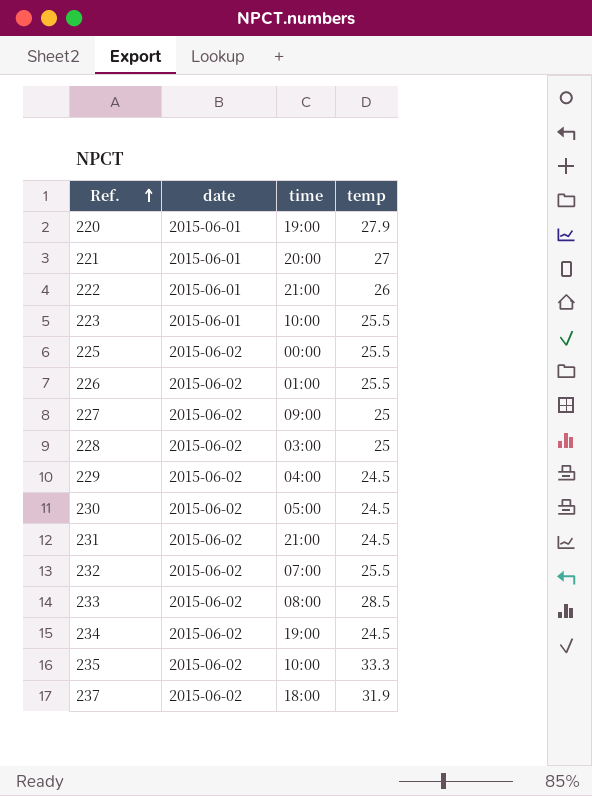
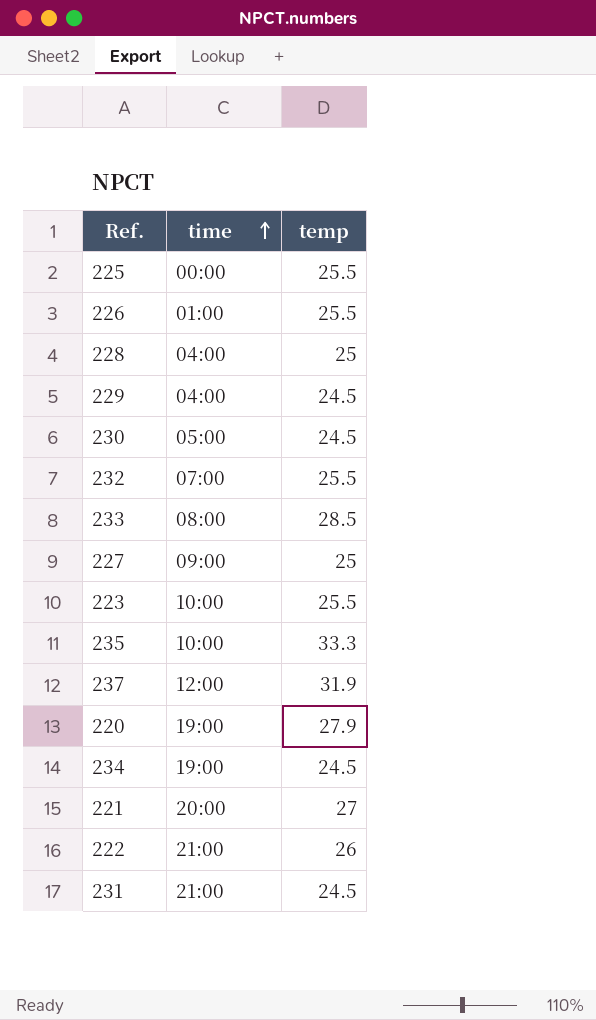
row order: Ref. ascending -> time ascending
column date | position: 2 -> none
228 | time: 03:00 -> 04:00
237 | time: 18:00 -> 12:00

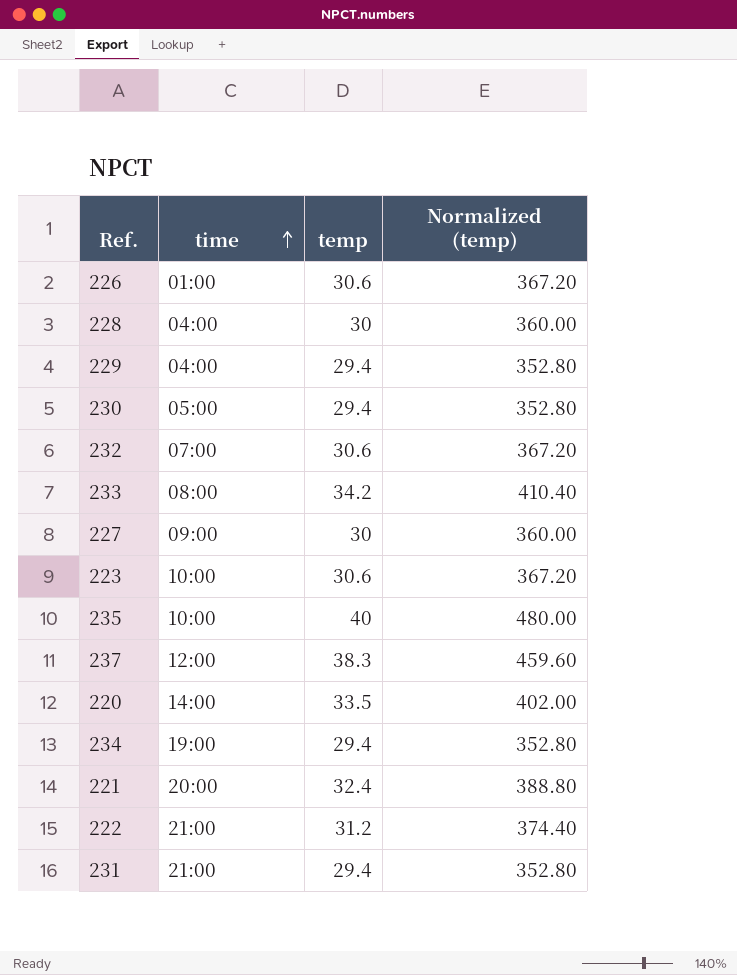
column Normalized (temp) | formula: none -> [temp] * 12
row 225: 00:00 | 25.5 -> none
226 | temp: 25.5 -> 30.6
228 | temp: 25 -> 30
229 | temp: 24.5 -> 29.4
230 | temp: 24.5 -> 29.4
232 | temp: 25.5 -> 30.6
233 | temp: 28.5 -> 34.2
227 | temp: 25 -> 30
223 | temp: 25.5 -> 30.6
235 | temp: 33.3 -> 40
237 | temp: 31.9 -> 38.3
220 | time: 19:00 -> 14:00
220 | temp: 27.9 -> 33.5
234 | temp: 24.5 -> 29.4
221 | temp: 27 -> 32.4
222 | temp: 26 -> 31.2
231 | temp: 24.5 -> 29.4

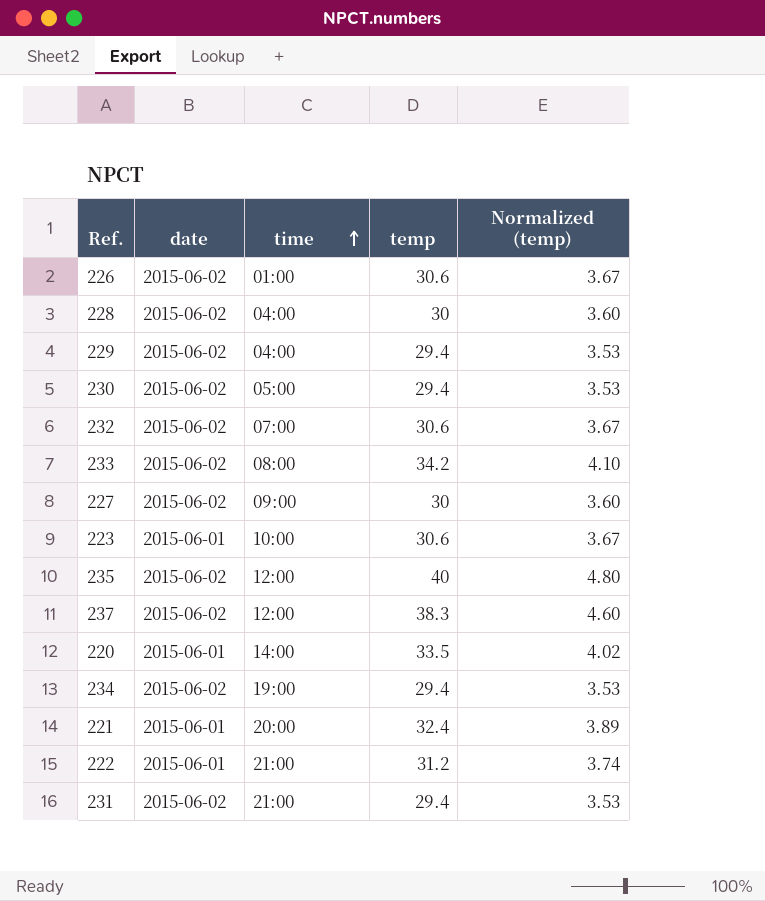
column date | position: none -> 2
column Normalized (temp) | formula: [temp] * 12 -> [temp] * 0.12
235 | time: 10:00 -> 12:00

